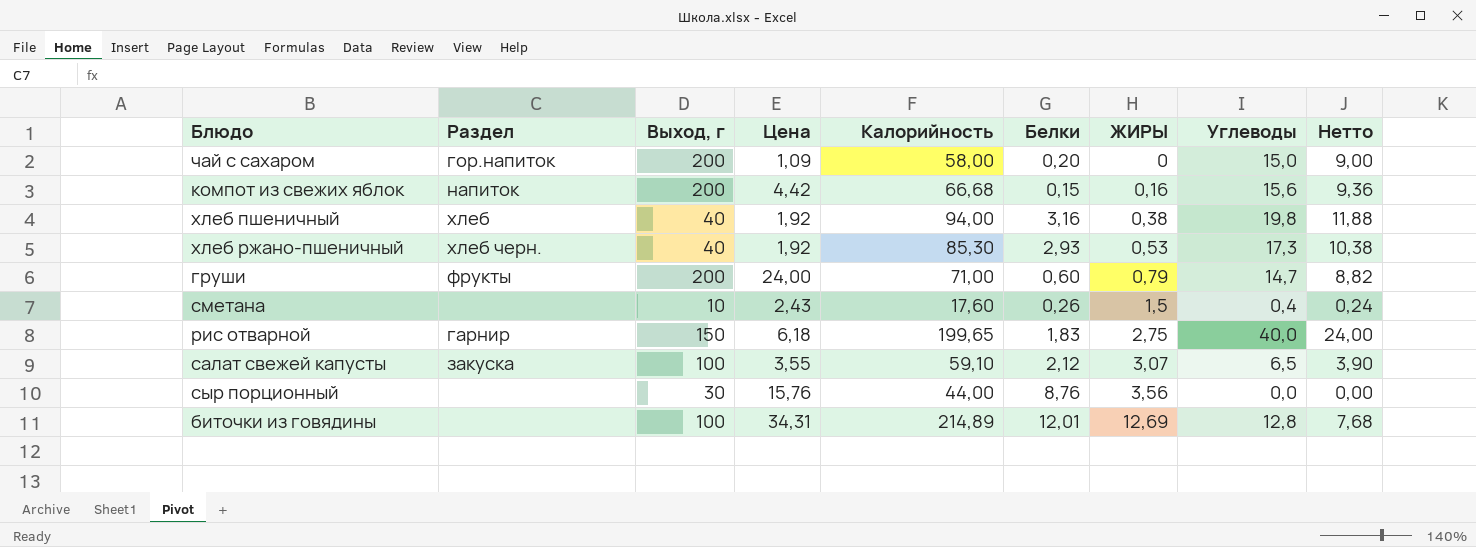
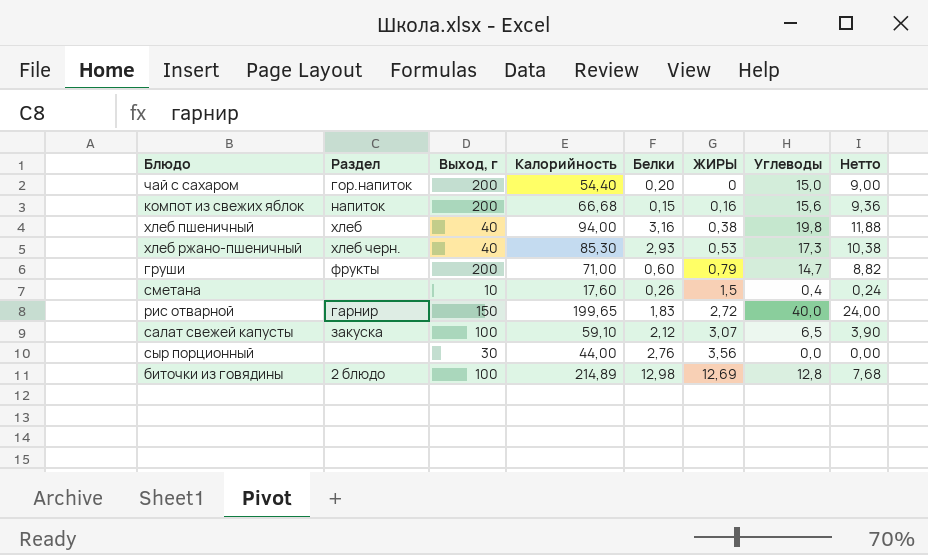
column Цена | position: 4 -> none
чай с сахаром | Калорийность: 58,00 -> 54,40
рис отварной | ЖИРЫ: 2,75 -> 2,72
сыр порционный | Белки: 8,76 -> 2,76
биточки из говядины | Раздел: none -> 2 блюдо
биточки из говядины | Белки: 12,01 -> 12,98

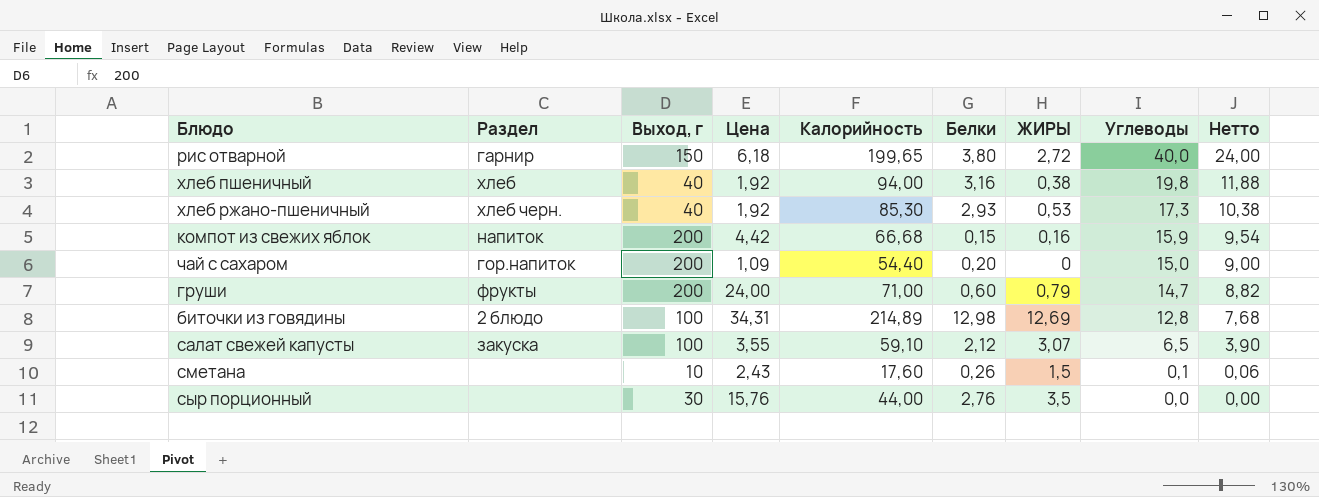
row order: ЖИРЫ ascending -> Углеводы descending
column Цена | position: none -> 4
рис отварной | Белки: 1,83 -> 3,80
компот из свежих яблок | Углеводы: 15,6 -> 15,9
компот из свежих яблок | Нетто: 9,36 -> 9,54
сметана | Углеводы: 0,4 -> 0,1
сметана | Нетто: 0,24 -> 0,06
сыр порционный | ЖИРЫ: 3,56 -> 3,5

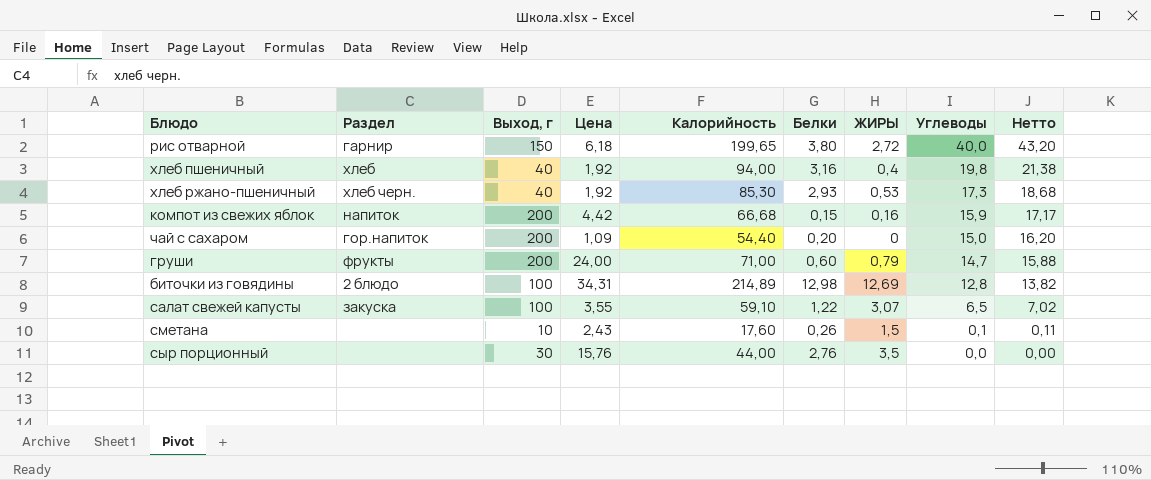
column Нетто | formula: [Углеводы] * 0,6 -> [Углеводы] * 1,08
хлеб пшеничный | ЖИРЫ: 0,38 -> 0,4
салат свежей капусты | Белки: 2,12 -> 1,22

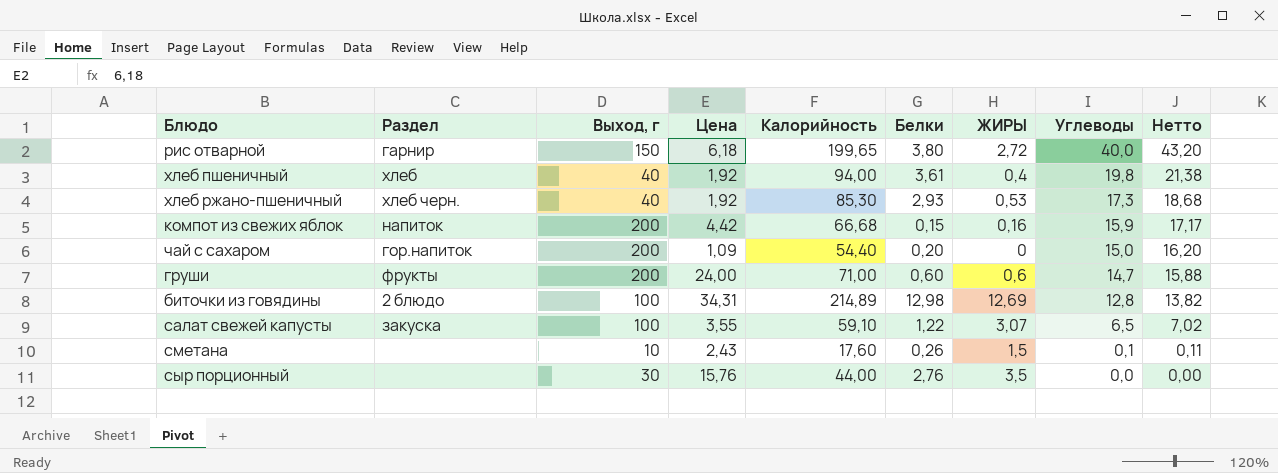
хлеб пшеничный | Белки: 3,16 -> 3,61
груши | ЖИРЫ: 0,79 -> 0,6

